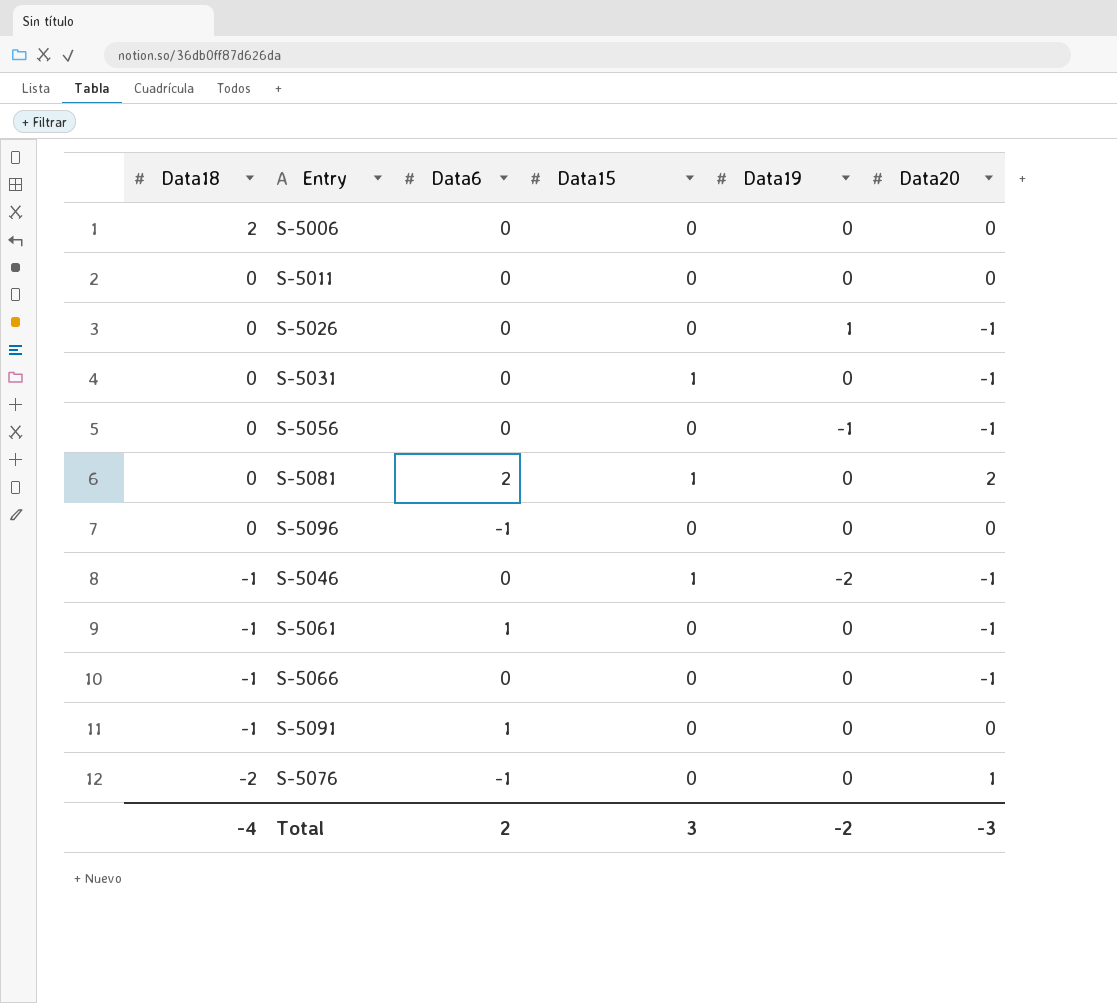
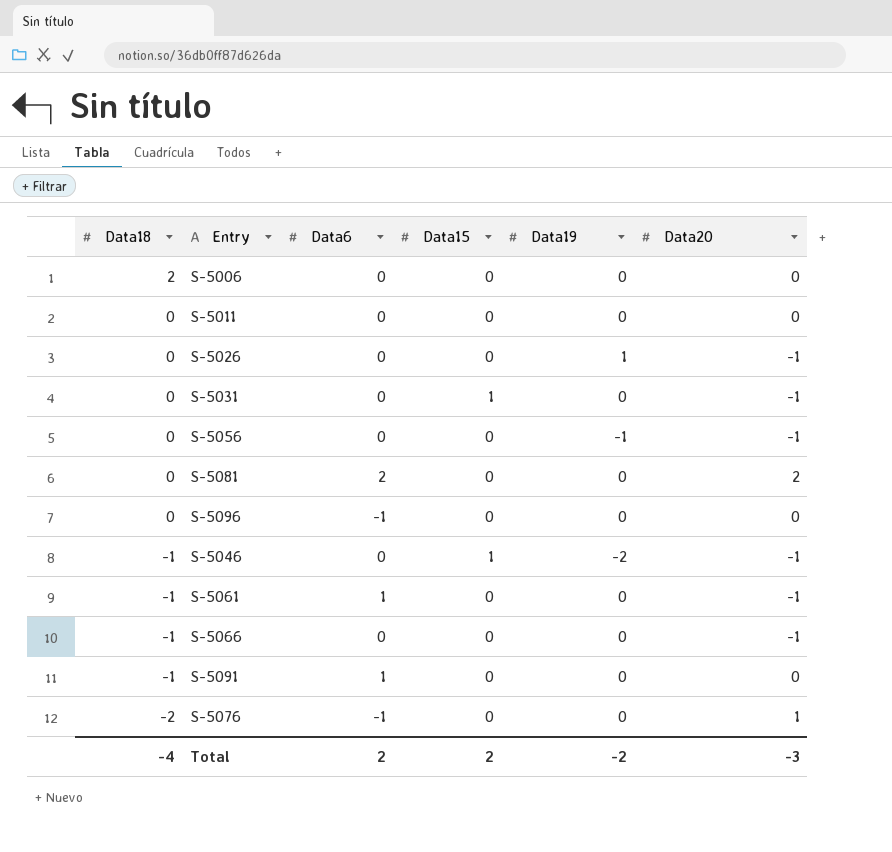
S-5081 | Data15: 1 -> 0
Total | Data15: 3 -> 2

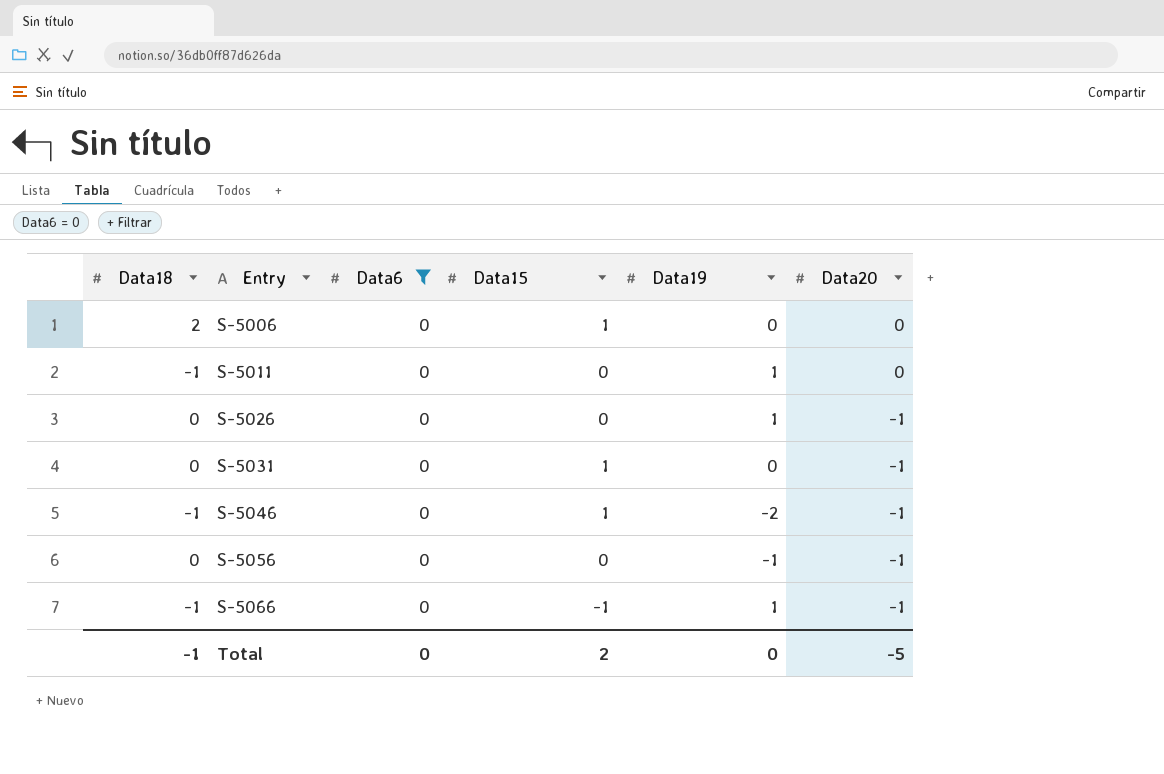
filter: none -> Data6 = 0
row order: Data18 descending -> Entry ascending
S-5006 | Data15: 0 -> 1
S-5011 | Data18: 0 -> -1
S-5011 | Data19: 0 -> 1
S-5066 | Data15: 0 -> -1
S-5066 | Data19: 0 -> 1
Total | Data18: -4 -> -1
Total | Data6: 2 -> 0
Total | Data19: -2 -> 0
Total | Data20: -3 -> -5

